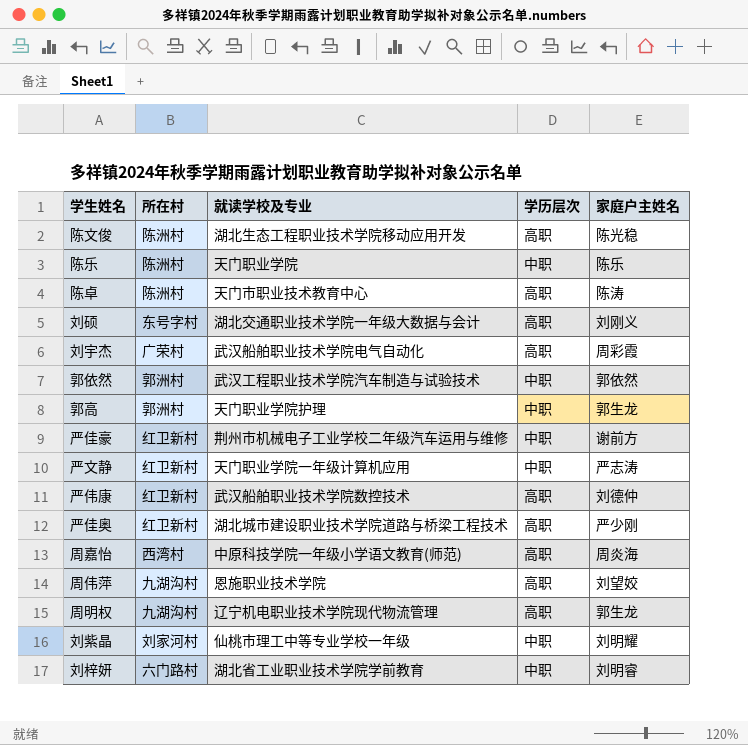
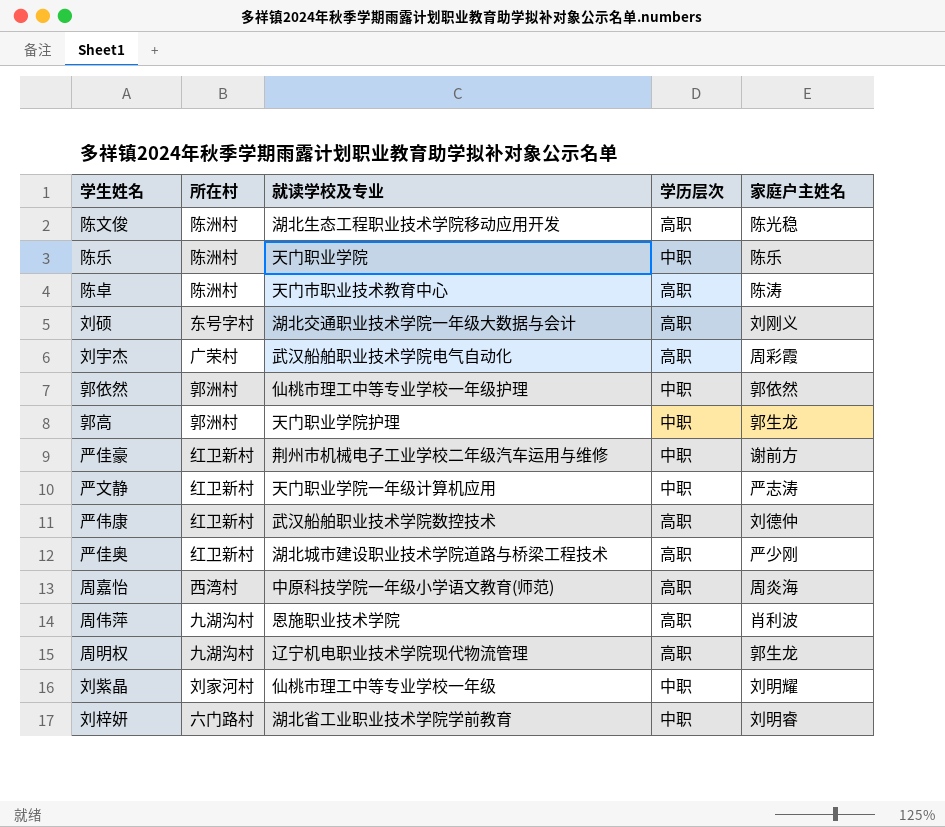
郭依然 | 就读学校及专业: 武汉工程职业技术学院汽车制造与试验技术 -> 仙桃市理工中等专业学校一年级护理
周伟萍 | 家庭户主姓名: 刘望姣 -> 肖利波

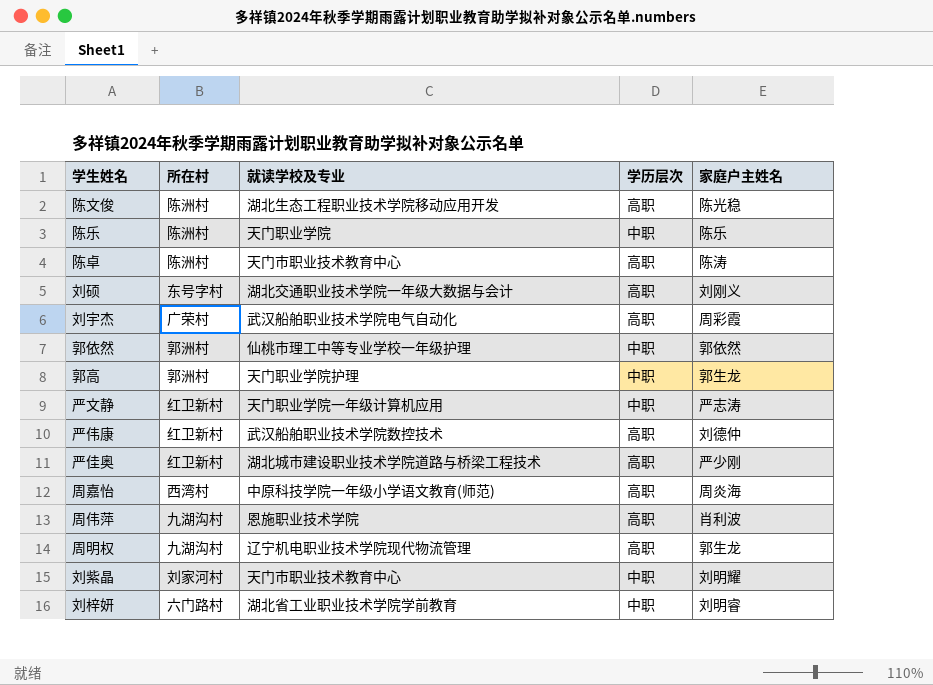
row 严佳豪: 红卫新村 | 荆州市机械电子工业学校二年级汽车运用与维修 | 中职 | 谢前方 -> none
刘紫晶 | 就读学校及专业: 仙桃市理工中等专业学校一年级 -> 天门市职业技术教育中心

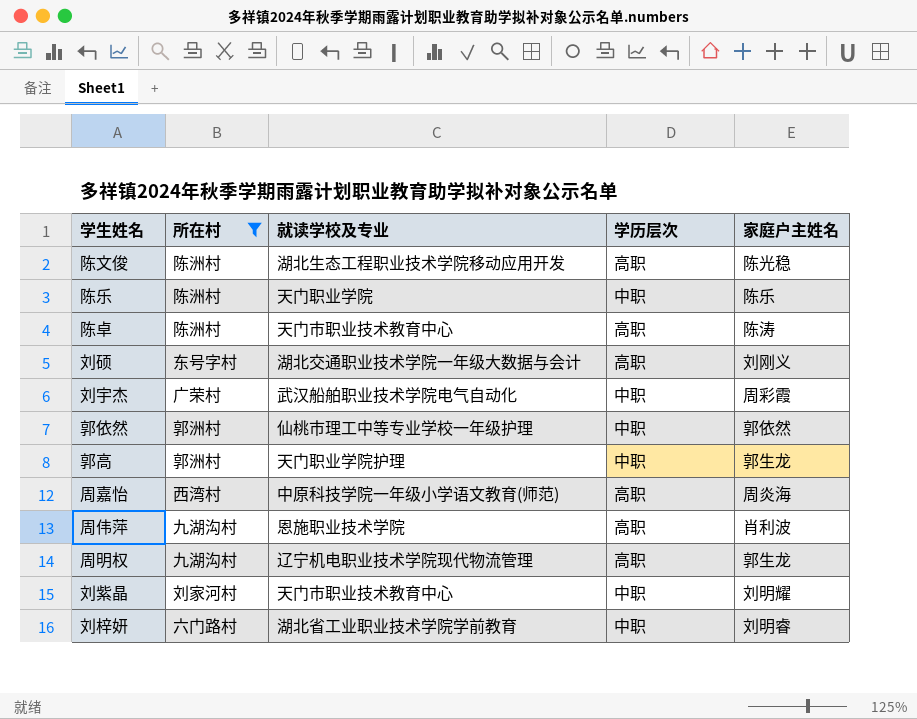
filter: none -> 所在村 != 红卫新村
刘宇杰 | 学历层次: 高职 -> 中职

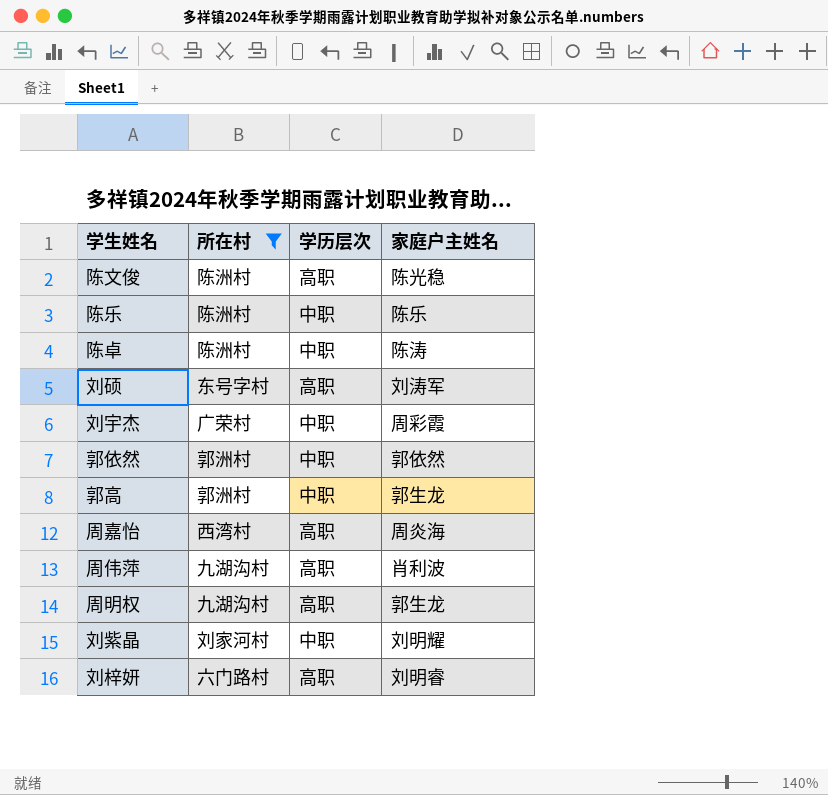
column 就读学校及专业 | position: 3 -> none
陈卓 | 学历层次: 高职 -> 中职
刘硕 | 家庭户主姓名: 刘刚义 -> 刘涛军
刘梓妍 | 学历层次: 中职 -> 高职

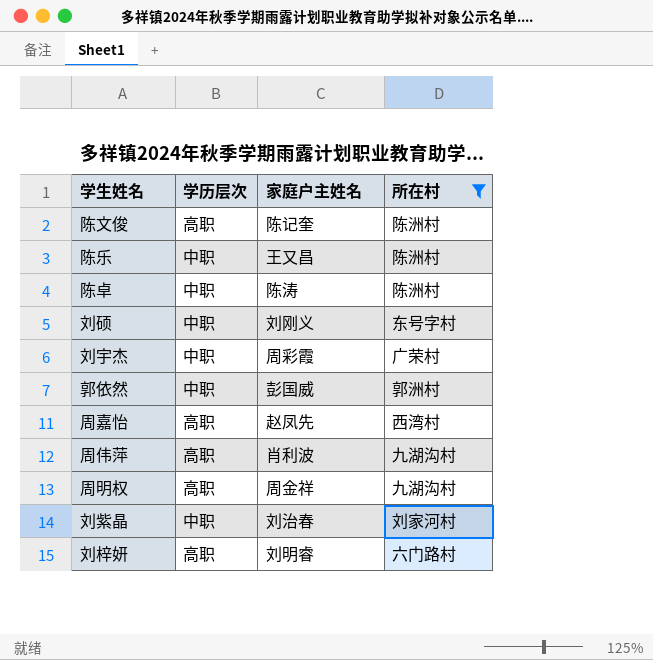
column 所在村 | position: 2 -> 4
row 郭高: 郭洲村 | 中职 | 郭生龙 -> none
陈文俊 | 家庭户主姓名: 陈光稳 -> 陈记奎
陈乐 | 家庭户主姓名: 陈乐 -> 王又昌
刘硕 | 学历层次: 高职 -> 中职
刘硕 | 家庭户主姓名: 刘涛军 -> 刘刚义
郭依然 | 家庭户主姓名: 郭依然 -> 彭国威
周嘉怡 | 家庭户主姓名: 周炎海 -> 赵凤先
周明权 | 家庭户主姓名: 郭生龙 -> 周金祥
刘紫晶 | 家庭户主姓名: 刘明耀 -> 刘治春

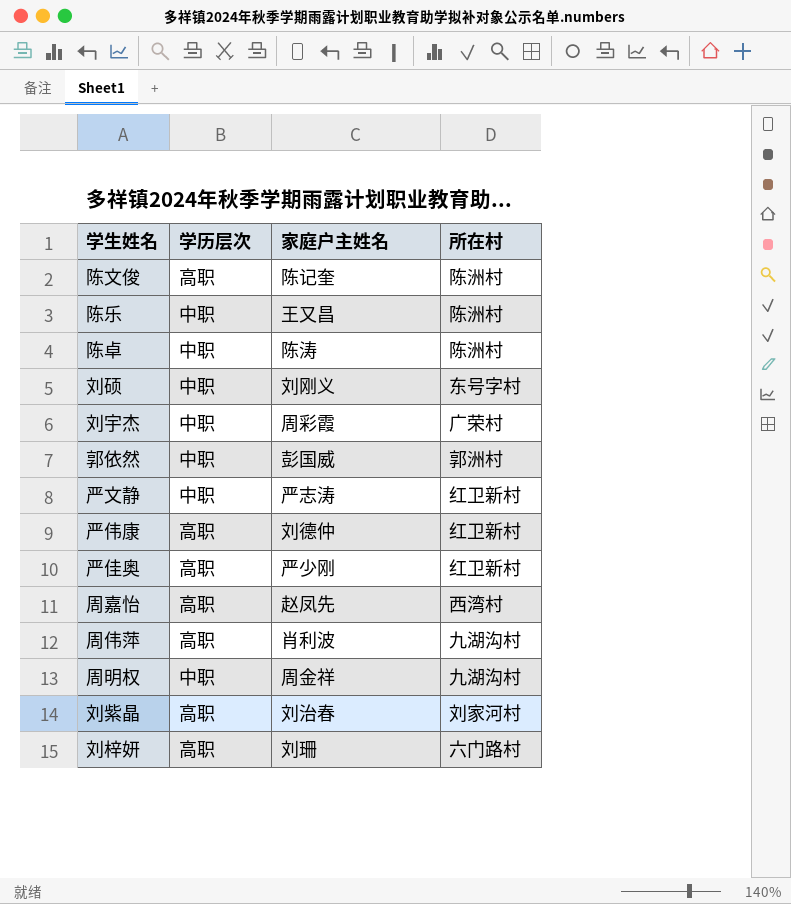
filter: 所在村 != 红卫新村 -> none
周明权 | 学历层次: 高职 -> 中职
刘紫晶 | 学历层次: 中职 -> 高职
刘梓妍 | 家庭户主姓名: 刘明睿 -> 刘珊

